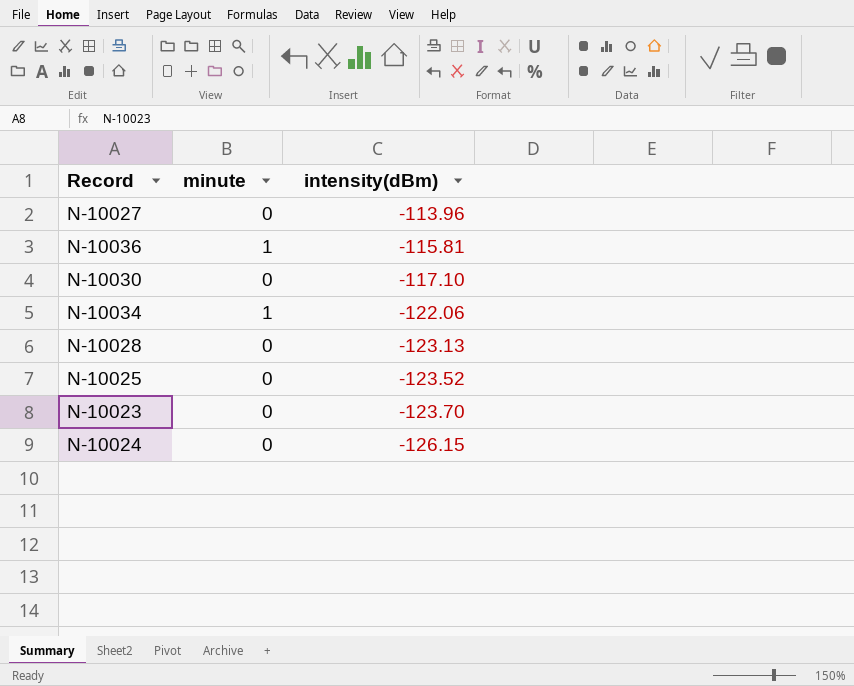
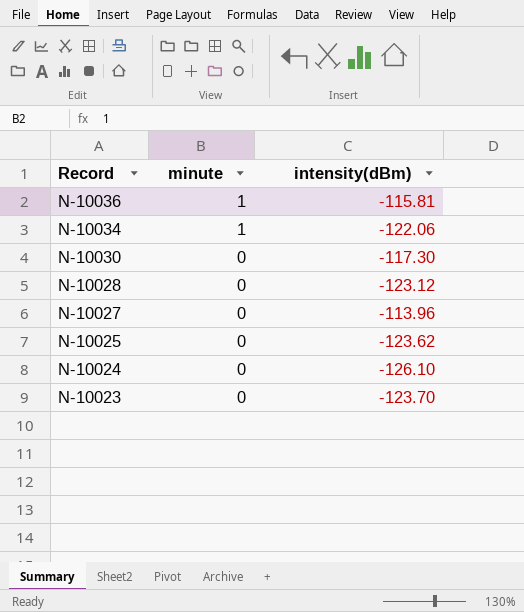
row order: intensity(dBm) descending -> Record descending
N-10030 | intensity(dBm): -117.10 -> -117.30
N-10028 | intensity(dBm): -123.13 -> -123.12
N-10025 | intensity(dBm): -123.52 -> -123.62
N-10024 | intensity(dBm): -126.15 -> -126.10

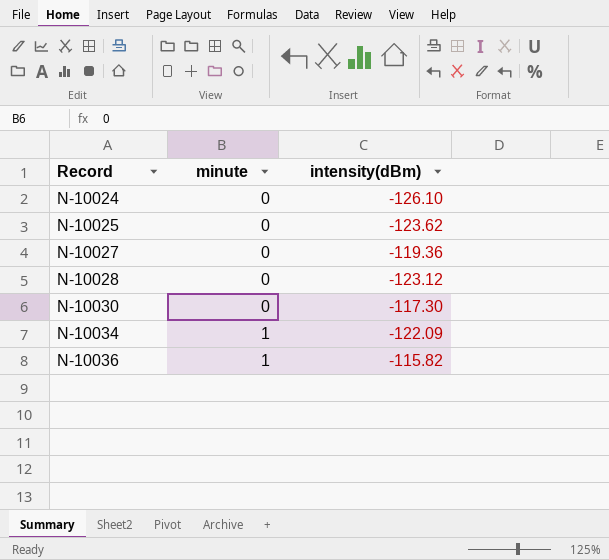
row order: Record descending -> Record ascending
row N-10023: 0 | -123.70 -> none
N-10027 | intensity(dBm): -113.96 -> -119.36
N-10034 | intensity(dBm): -122.06 -> -122.09
N-10036 | intensity(dBm): -115.81 -> -115.82

